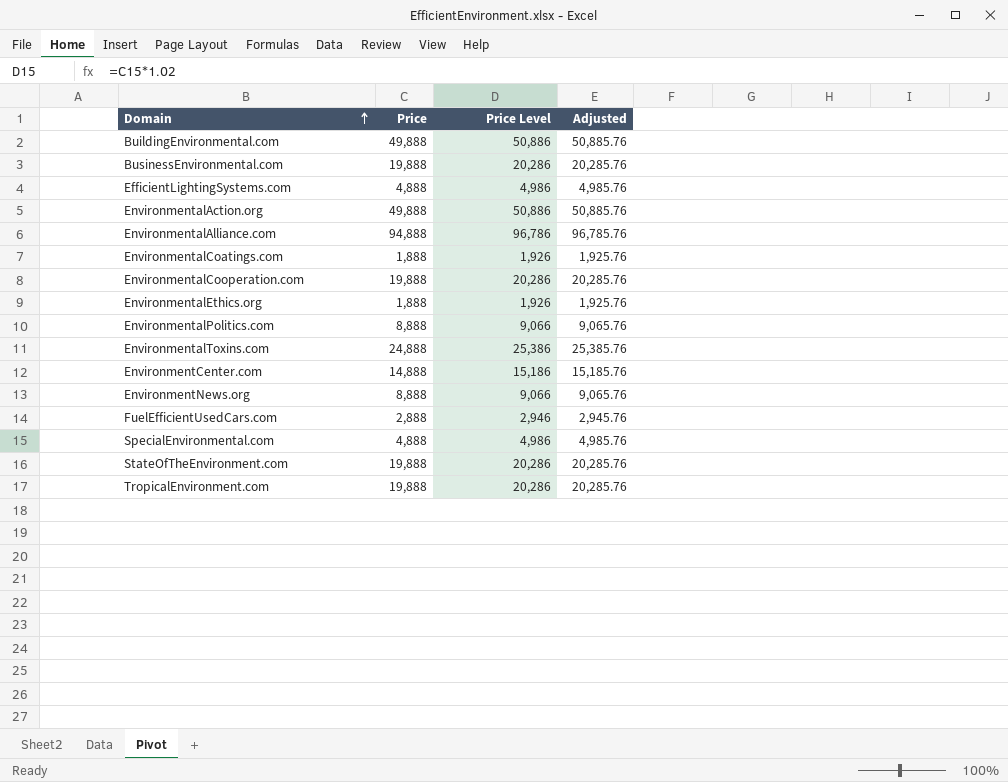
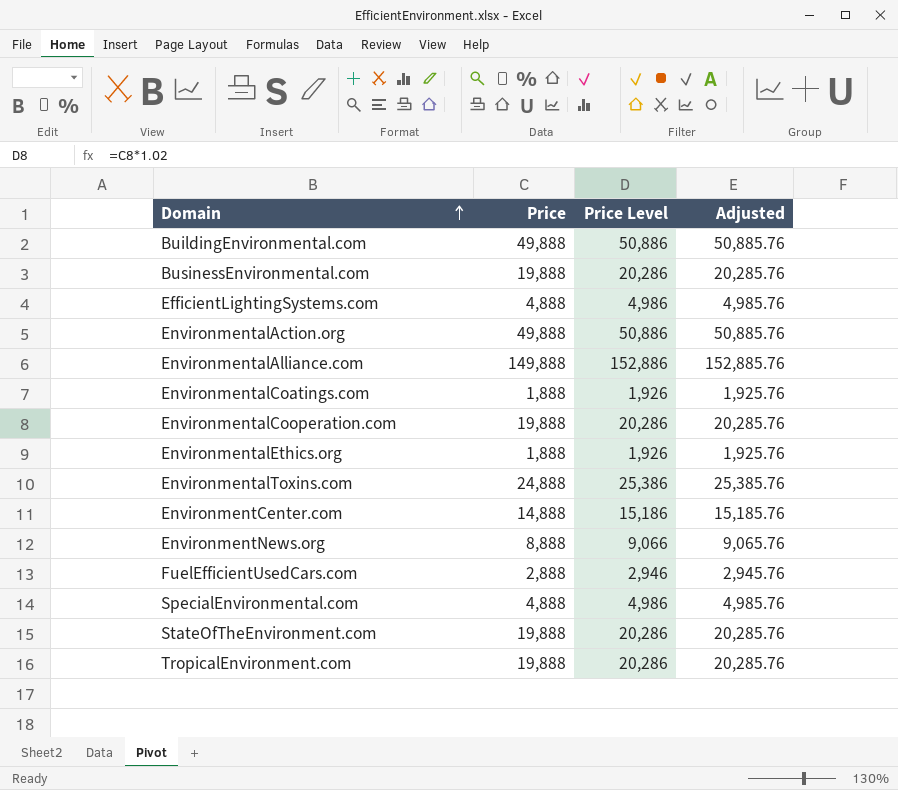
row EnvironmentalPolitics.com: 8,888 | 9,066 | 9,065.76 -> none
EnvironmentalAlliance.com | Price: 94,888 -> 149,888
EnvironmentalAlliance.com | Price Level: 96,786 -> 152,886
EnvironmentalAlliance.com | Adjusted: 96,785.76 -> 152,885.76

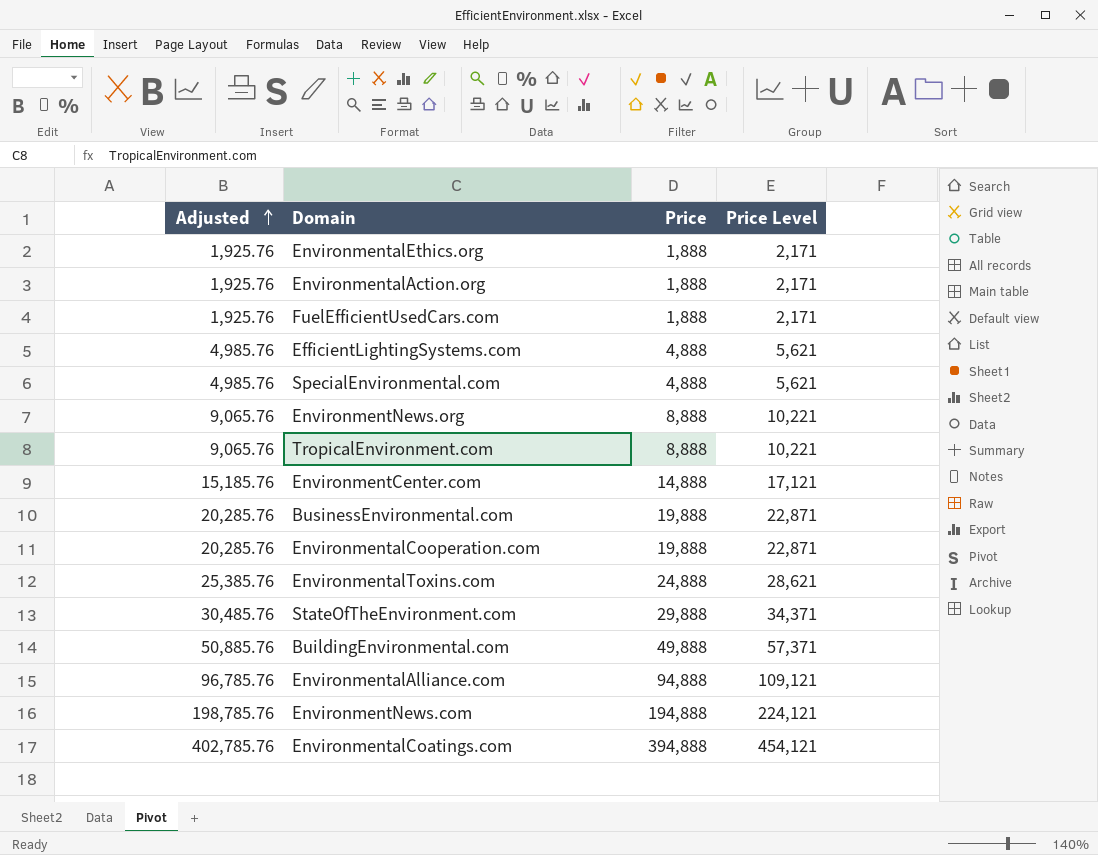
row order: Domain ascending -> Adjusted ascending
column Adjusted | position: 4 -> 1
column Price Level | formula: [Price] * 1.02 -> [Price] * 1.15
EnvironmentalAction.org | Adjusted: 50,885.76 -> 1,925.76
EnvironmentalAction.org | Price: 49,888 -> 1,888
FuelEfficientUsedCars.com | Adjusted: 2,945.76 -> 1,925.76
FuelEfficientUsedCars.com | Price: 2,888 -> 1,888
TropicalEnvironment.com | Adjusted: 20,285.76 -> 9,065.76
TropicalEnvironment.com | Price: 19,888 -> 8,888
StateOfTheEnvironment.com | Adjusted: 20,285.76 -> 30,485.76
StateOfTheEnvironment.com | Price: 19,888 -> 29,888
EnvironmentalAlliance.com | Adjusted: 152,885.76 -> 96,785.76
EnvironmentalAlliance.com | Price: 149,888 -> 94,888
row EnvironmentNews.com: none -> 198,785.76 | 194,888 | 224,121
EnvironmentalCoatings.com | Adjusted: 1,925.76 -> 402,785.76
EnvironmentalCoatings.com | Price: 1,888 -> 394,888

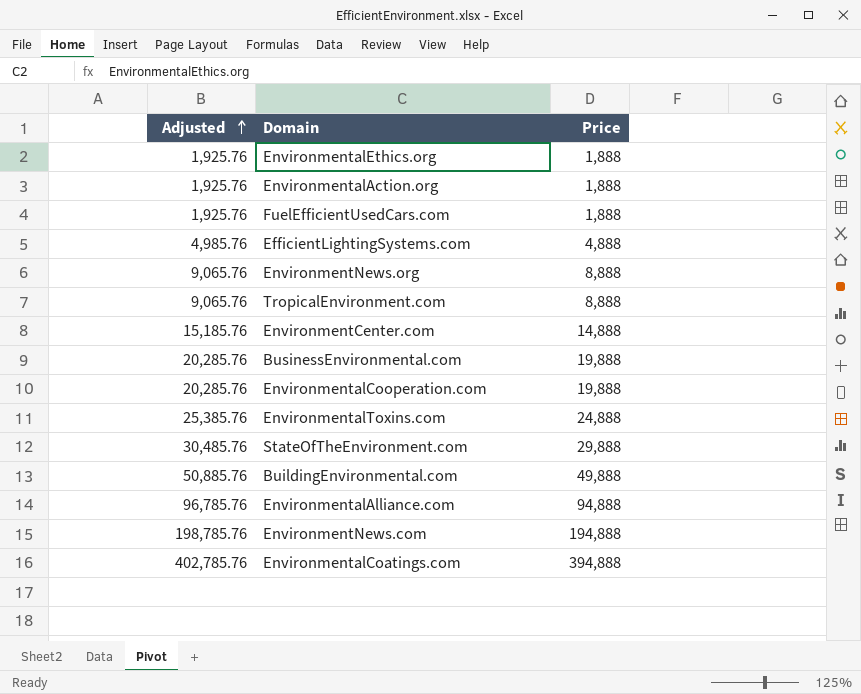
column Price Level | formula: [Price] * 1.15 -> none
row SpecialEnvironmental.com: 4,985.76 | 4,888 | 5,621 -> none

